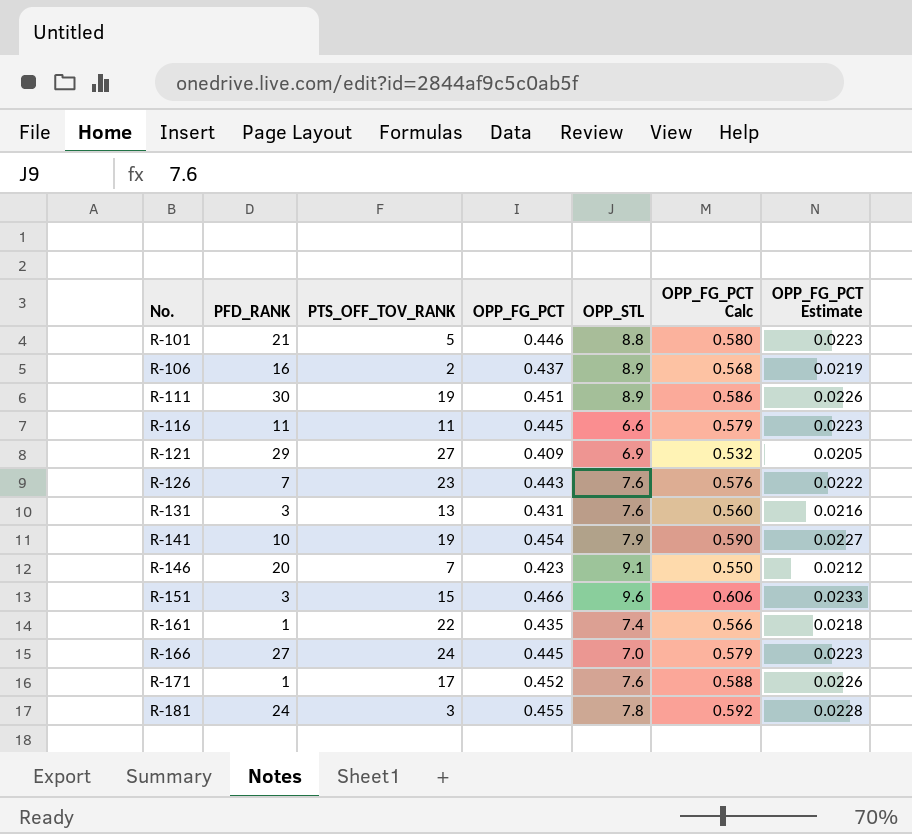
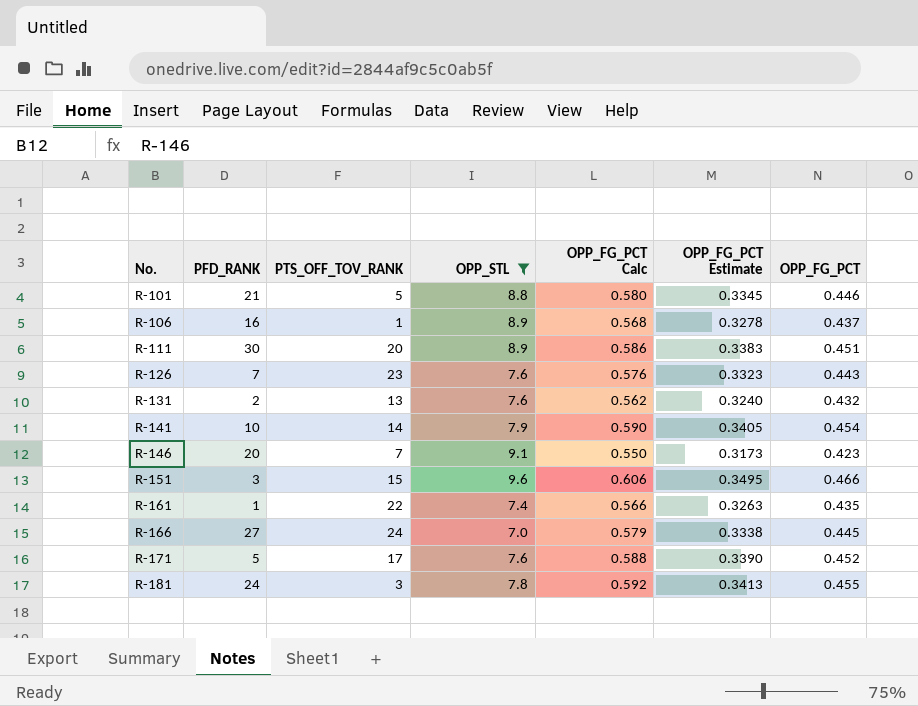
filter: none -> OPP_STL >= 7.0
column OPP_FG_PCT Estimate | formula: [OPP_FG_PCT] * 0.05 -> [OPP_FG_PCT] * 0.75
column OPP_FG_PCT | position: 4 -> 7
R-106 | PTS_OFF_TOV_RANK: 2 -> 1
R-111 | PTS_OFF_TOV_RANK: 19 -> 20
R-131 | PFD_RANK: 3 -> 2
R-131 | OPP_FG_PCT Calc: 0.560 -> 0.562
R-131 | OPP_FG_PCT: 0.431 -> 0.432
R-141 | PTS_OFF_TOV_RANK: 19 -> 14
R-171 | PFD_RANK: 1 -> 5

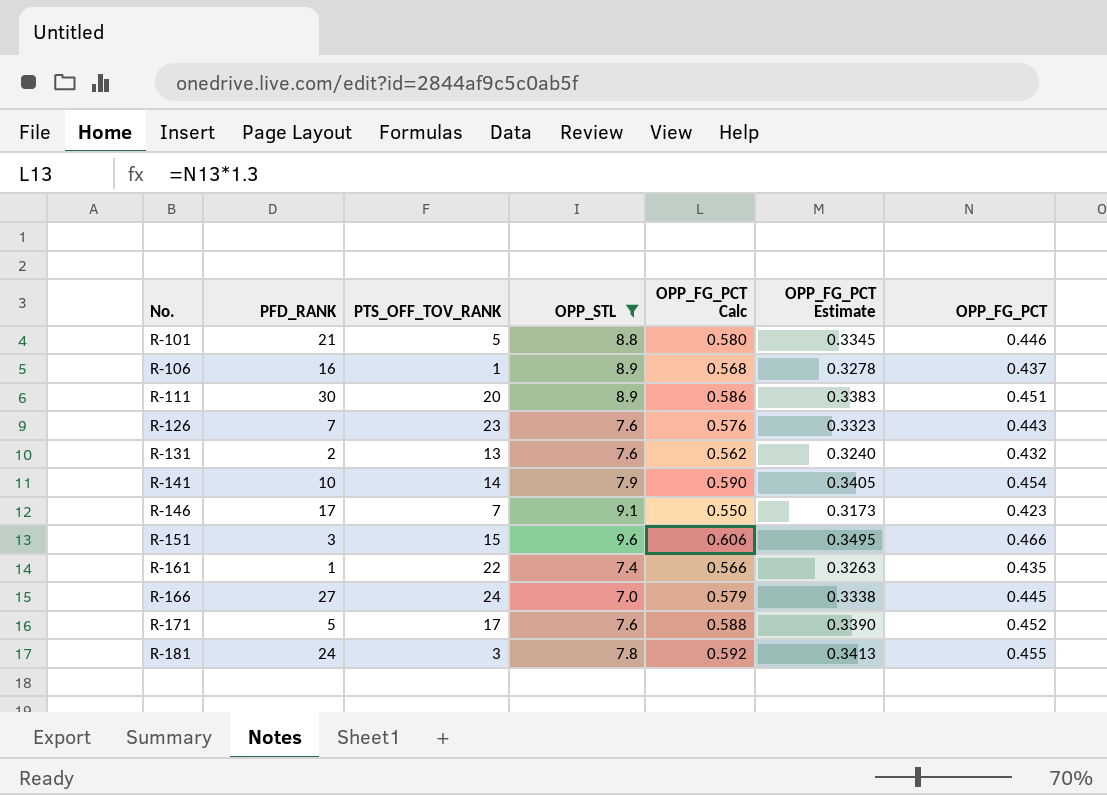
R-146 | PFD_RANK: 20 -> 17

